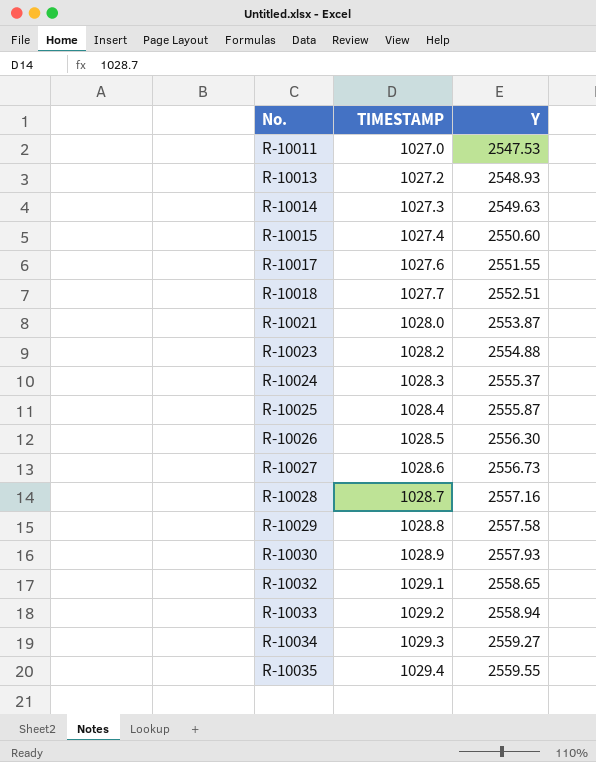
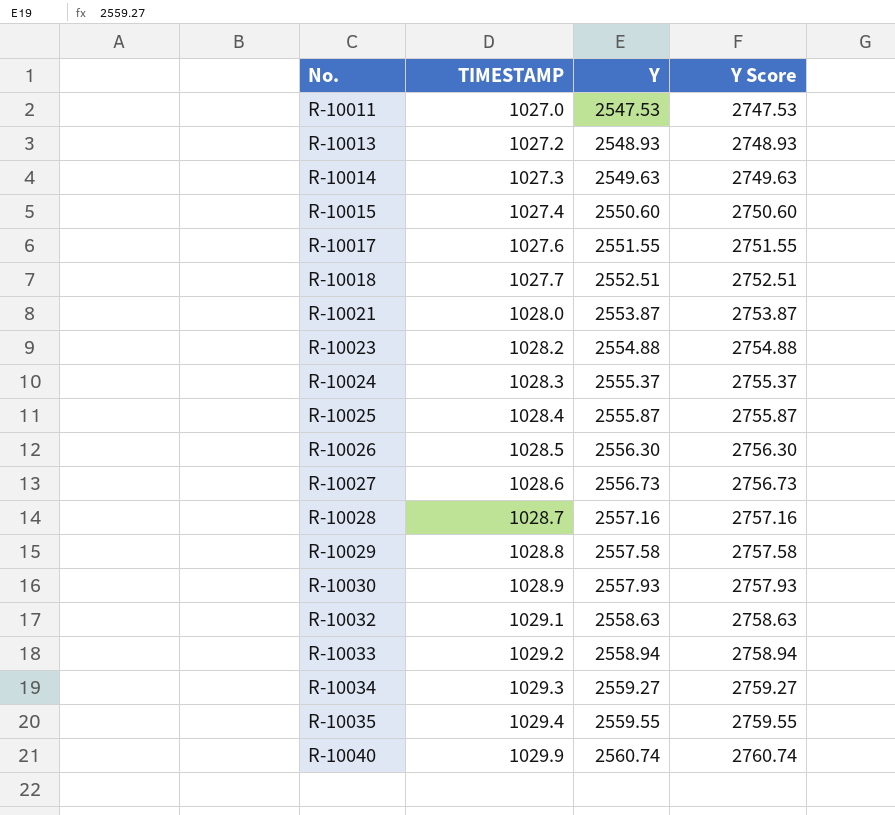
column Y Score | formula: none -> [Y] + 200
R-10032 | Y: 2558.65 -> 2558.63
row R-10040: none -> 1029.9 | 2560.74 | 2760.74

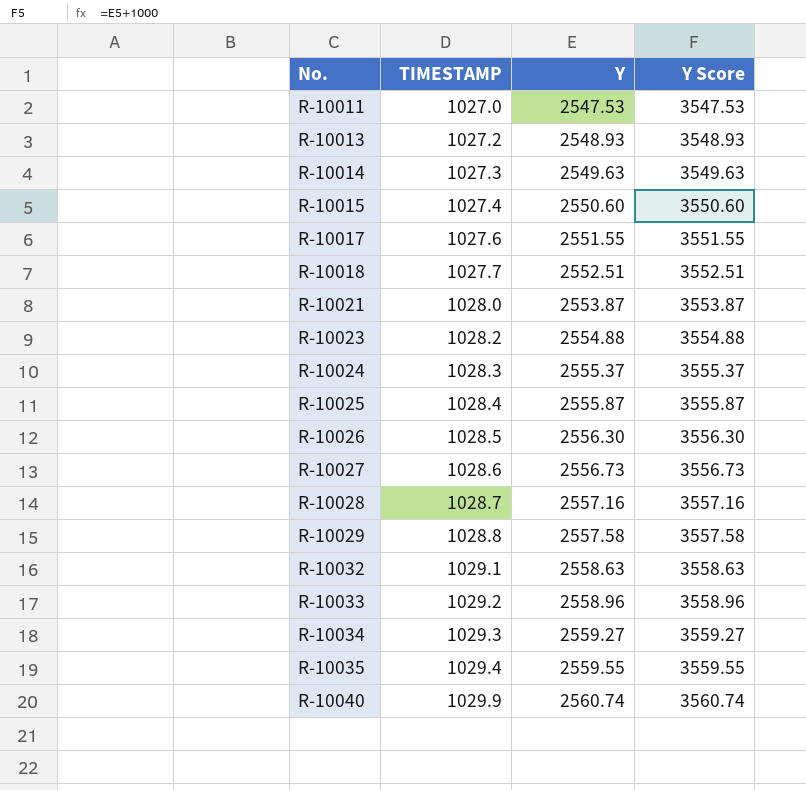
column Y Score | formula: [Y] + 200 -> [Y] + 1000
row R-10030: 1028.9 | 2557.93 | 2757.93 -> none
R-10033 | Y: 2558.94 -> 2558.96

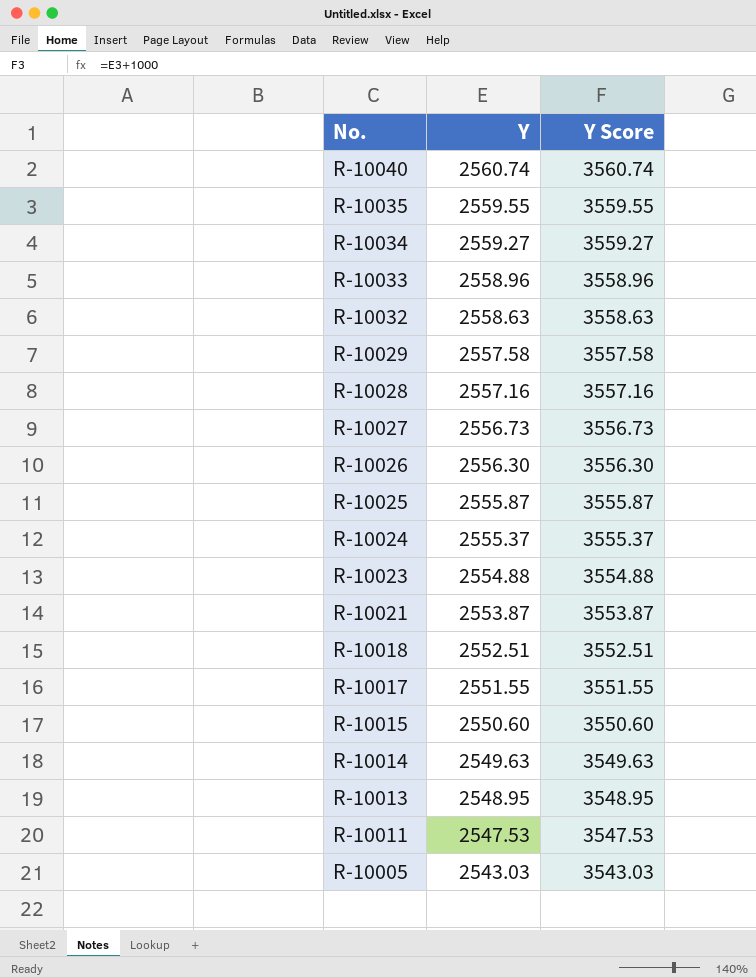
row order: No. ascending -> No. descending
column TIMESTAMP | position: 2 -> none
R-10013 | Y: 2548.93 -> 2548.95
R-10013 | Y Score: 3548.93 -> 3548.95
row R-10005: none -> 2543.03 | 3543.03

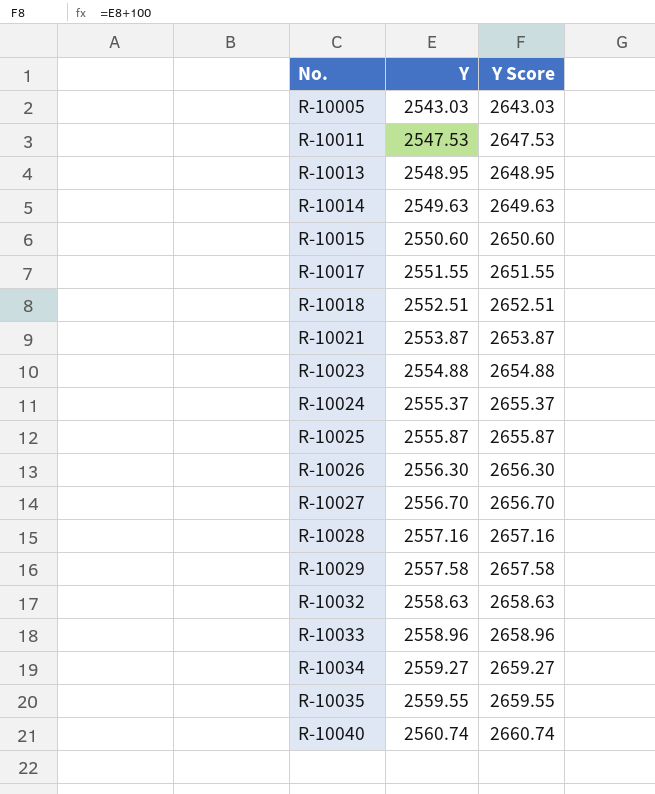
row order: No. descending -> No. ascending
column Y Score | formula: [Y] + 1000 -> [Y] + 100
R-10027 | Y: 2556.73 -> 2556.70

